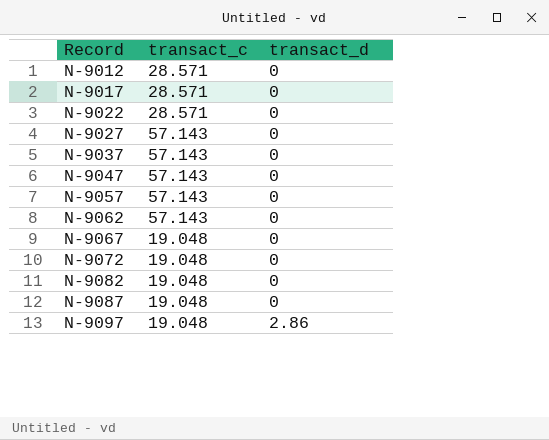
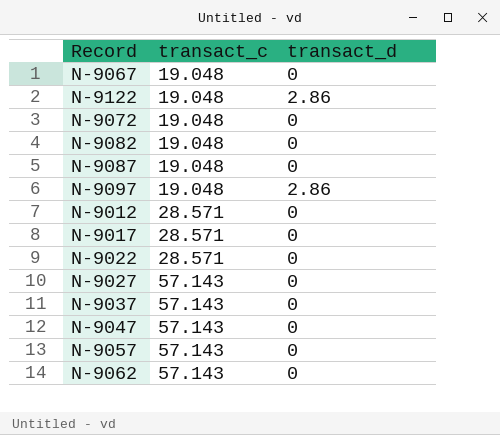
row order: Record ascending -> transact_c ascending
row N-9122: none -> 19.048 | 2.86

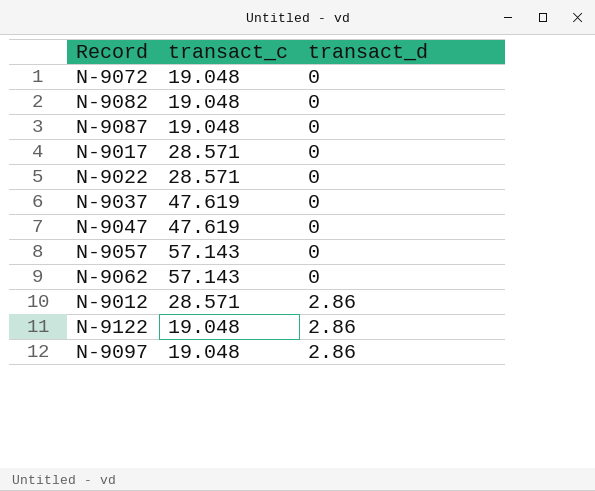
row order: transact_c ascending -> transact_d ascending
row N-9067: 19.048 | 0 -> none
row N-9027: 57.143 | 0 -> none
N-9037 | transact_c: 57.143 -> 47.619
N-9047 | transact_c: 57.143 -> 47.619
N-9012 | transact_d: 0 -> 2.86

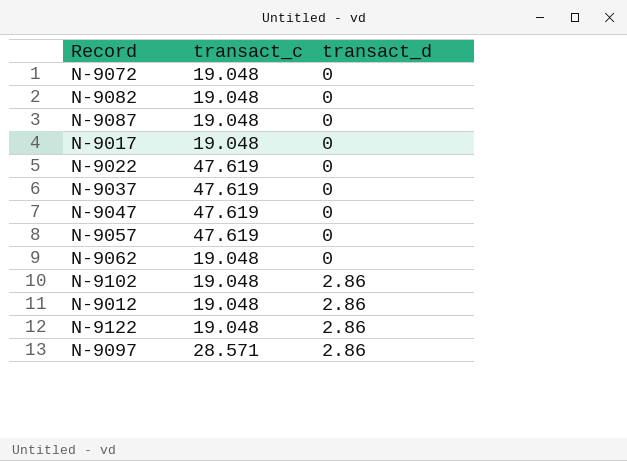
N-9017 | transact_c: 28.571 -> 19.048
N-9022 | transact_c: 28.571 -> 47.619
N-9057 | transact_c: 57.143 -> 47.619
N-9062 | transact_c: 57.143 -> 19.048
row N-9102: none -> 19.048 | 2.86
N-9012 | transact_c: 28.571 -> 19.048
N-9097 | transact_c: 19.048 -> 28.571

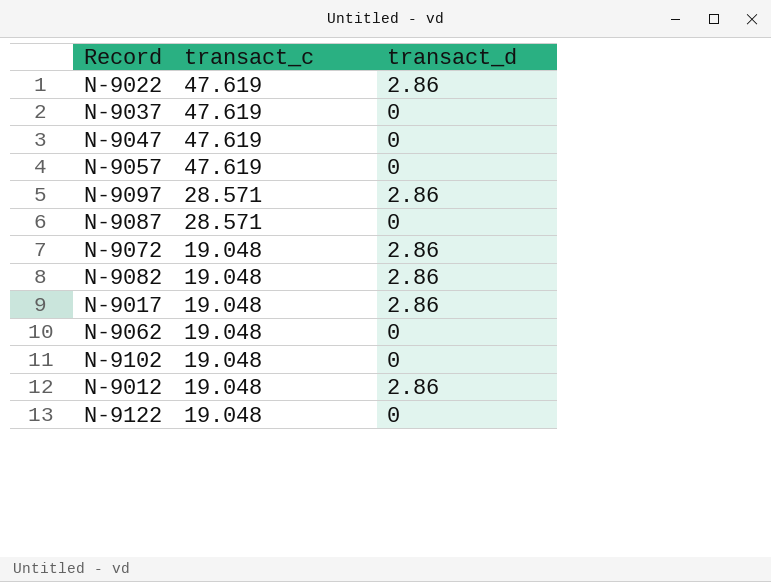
row order: transact_d ascending -> transact_c descending
N-9022 | transact_d: 0 -> 2.86
N-9087 | transact_c: 19.048 -> 28.571
N-9072 | transact_d: 0 -> 2.86
N-9082 | transact_d: 0 -> 2.86
N-9017 | transact_d: 0 -> 2.86
N-9102 | transact_d: 2.86 -> 0
N-9122 | transact_d: 2.86 -> 0

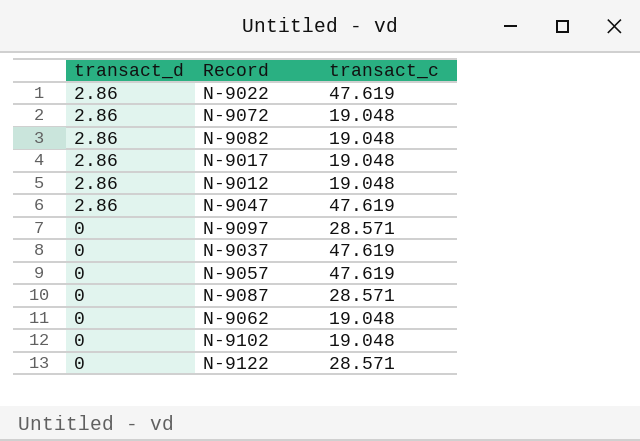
row order: transact_c descending -> transact_d descending
column transact_d | position: 3 -> 1
N-9047 | transact_d: 0 -> 2.86
N-9097 | transact_d: 2.86 -> 0
N-9122 | transact_c: 19.048 -> 28.571

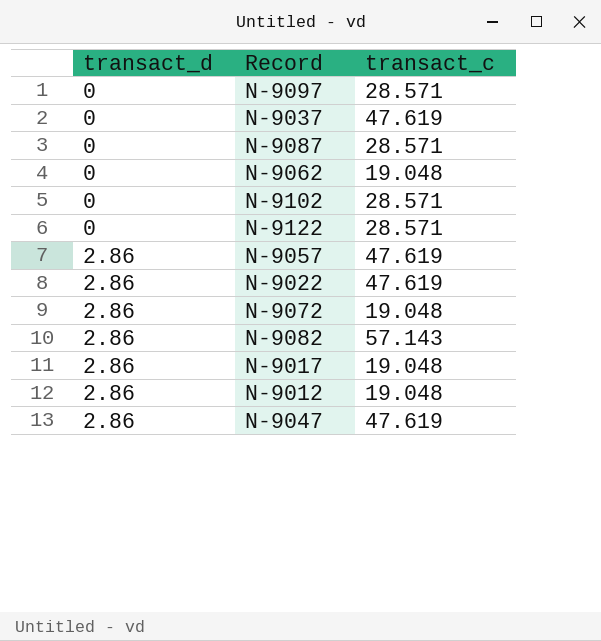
row order: transact_d descending -> transact_d ascending
N-9102 | transact_c: 19.048 -> 28.571
N-9057 | transact_d: 0 -> 2.86
N-9082 | transact_c: 19.048 -> 57.143

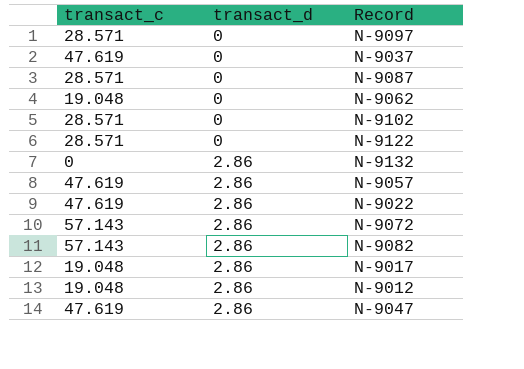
column transact_c | position: 3 -> 1
row N-9132: none -> 0 | 2.86
N-9072 | transact_c: 19.048 -> 57.143

